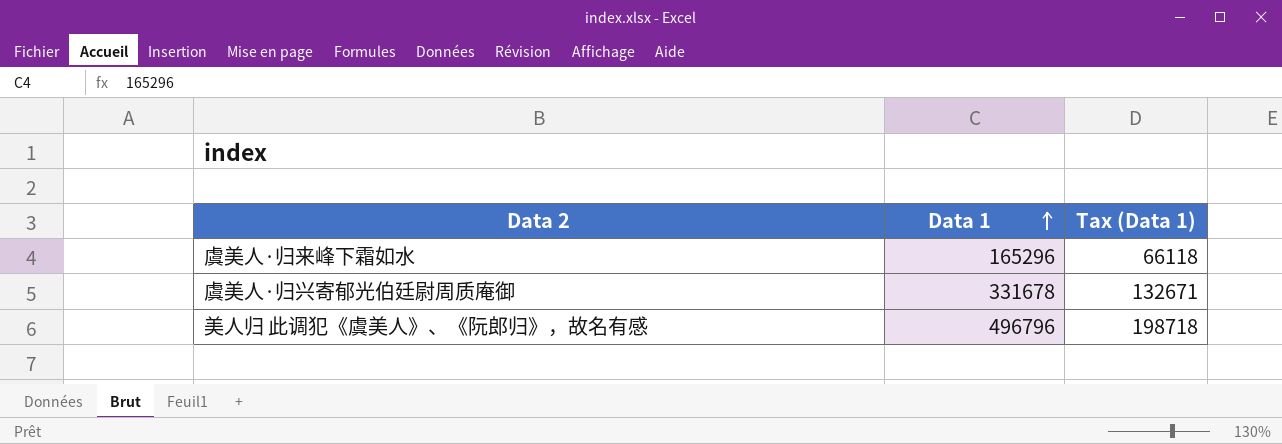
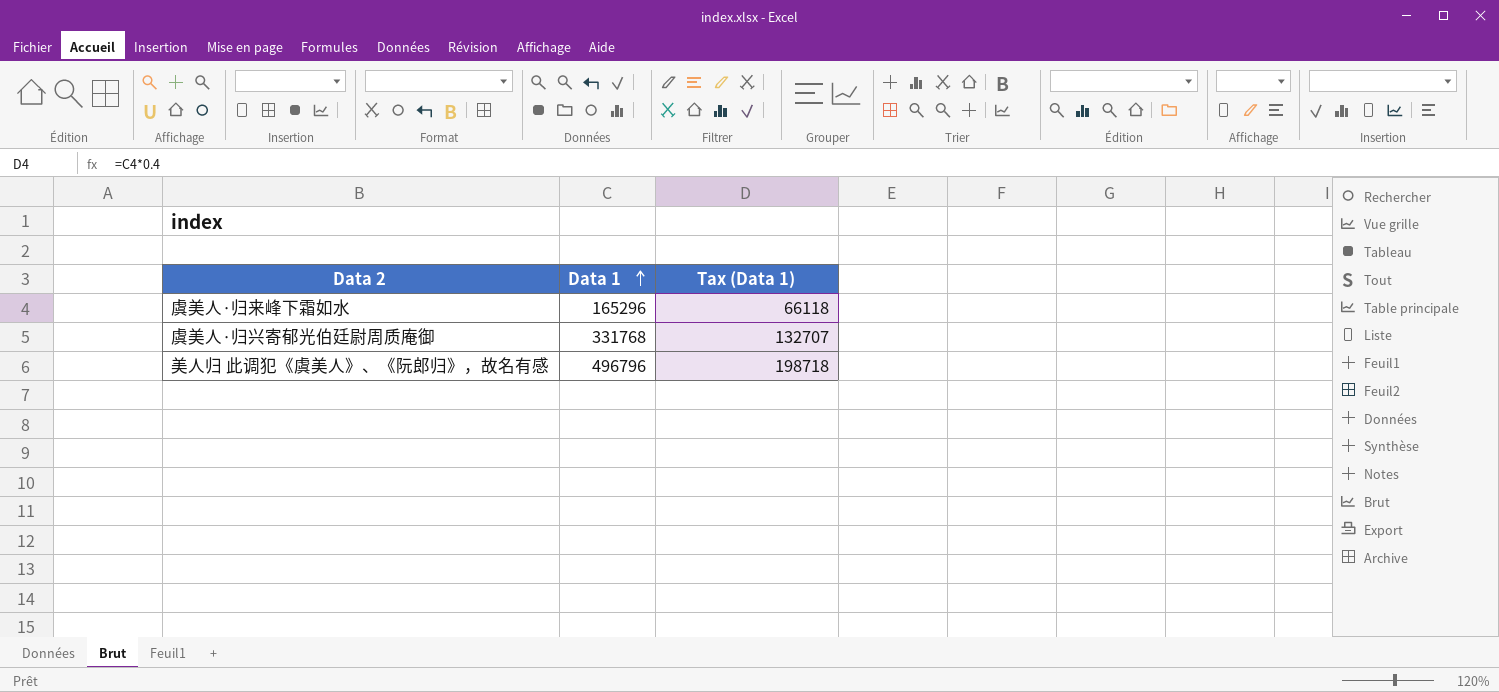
虞美人·归兴寄郁光伯廷尉周质庵御 | Data 1: 331678 -> 331768
虞美人·归兴寄郁光伯廷尉周质庵御 | Tax (Data 1): 132671 -> 132707

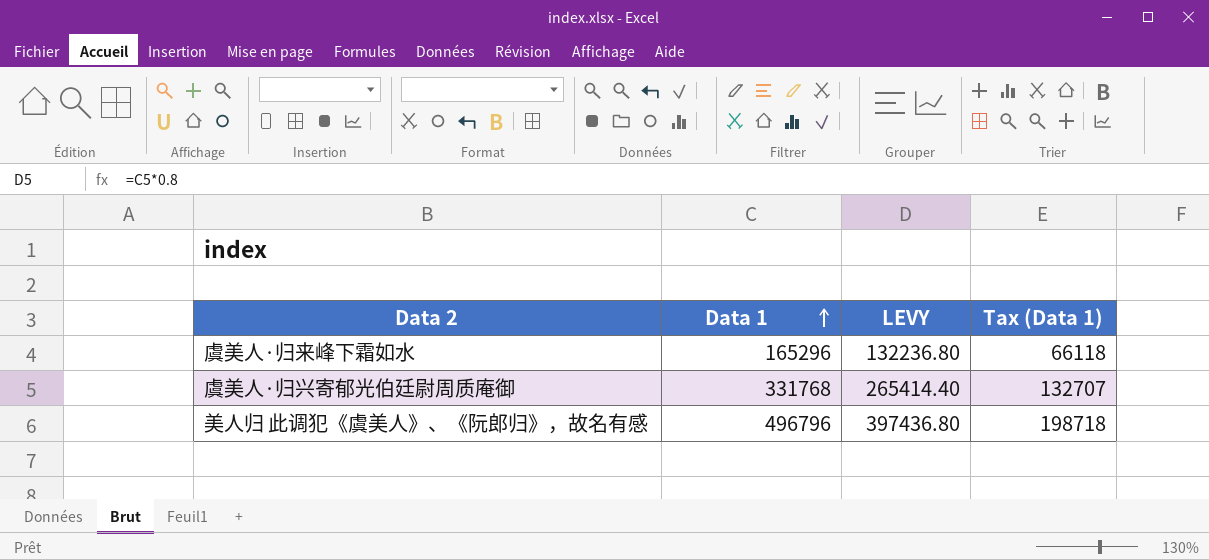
column LEVY | formula: none -> [Data 1] * 0.8

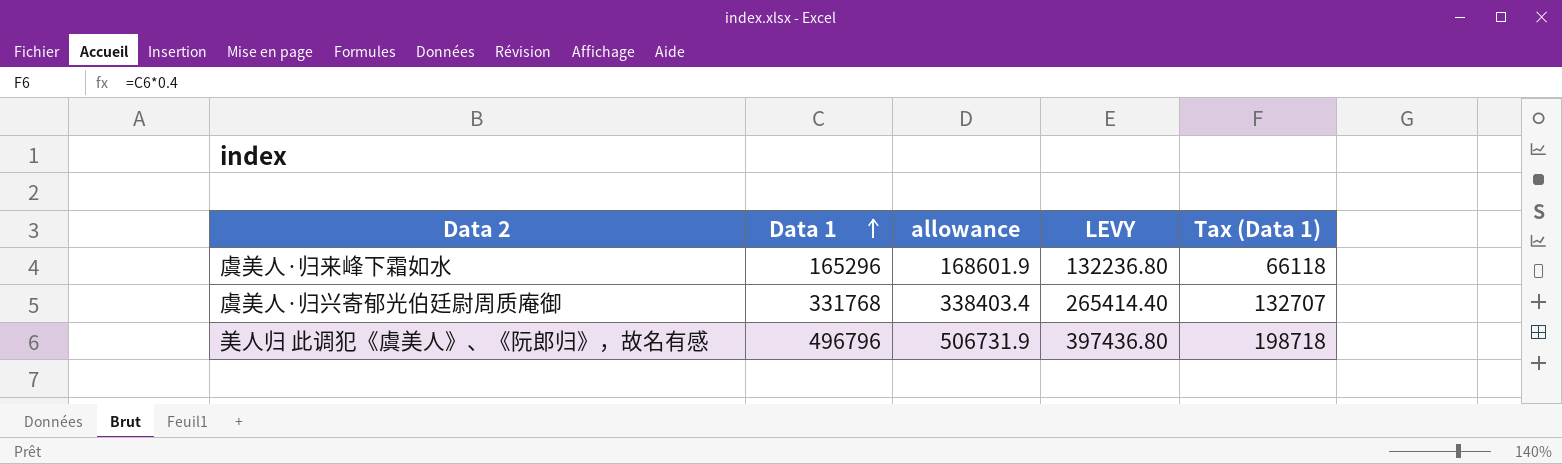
column allowance | formula: none -> [Data 1] * 1.02

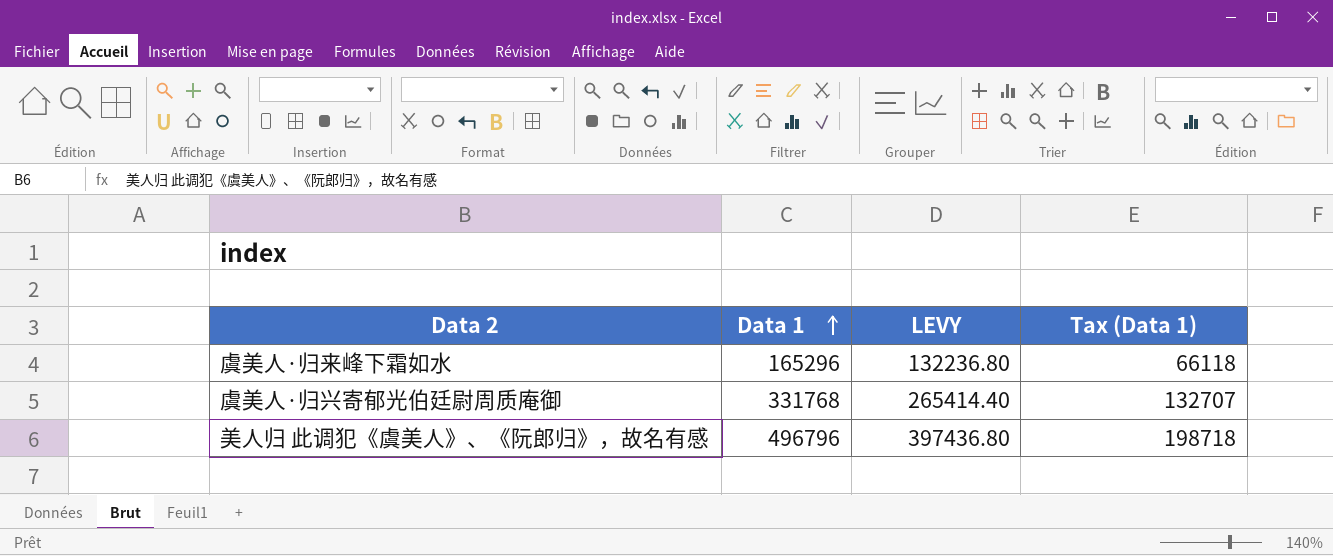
column allowance | formula: [Data 1] * 1.02 -> none

